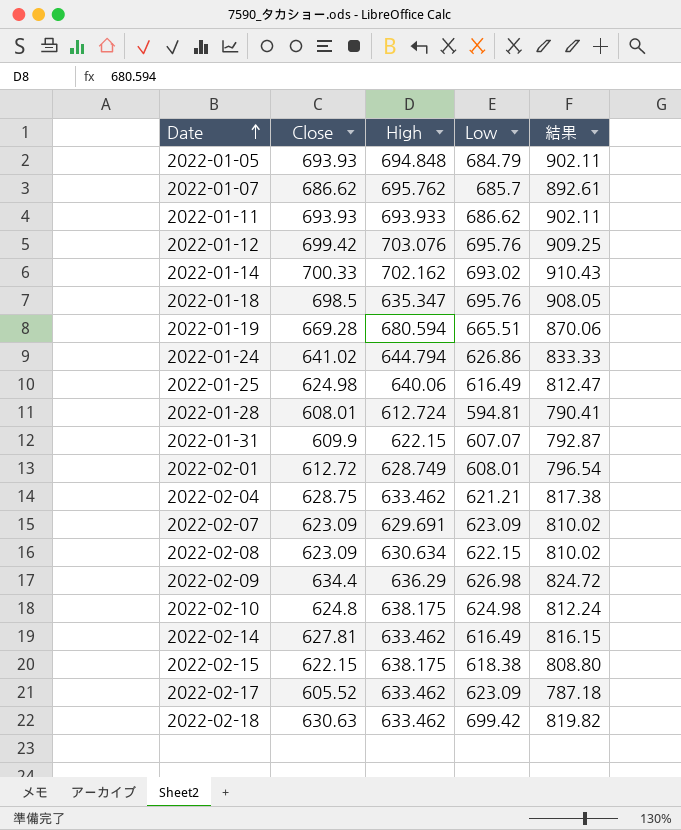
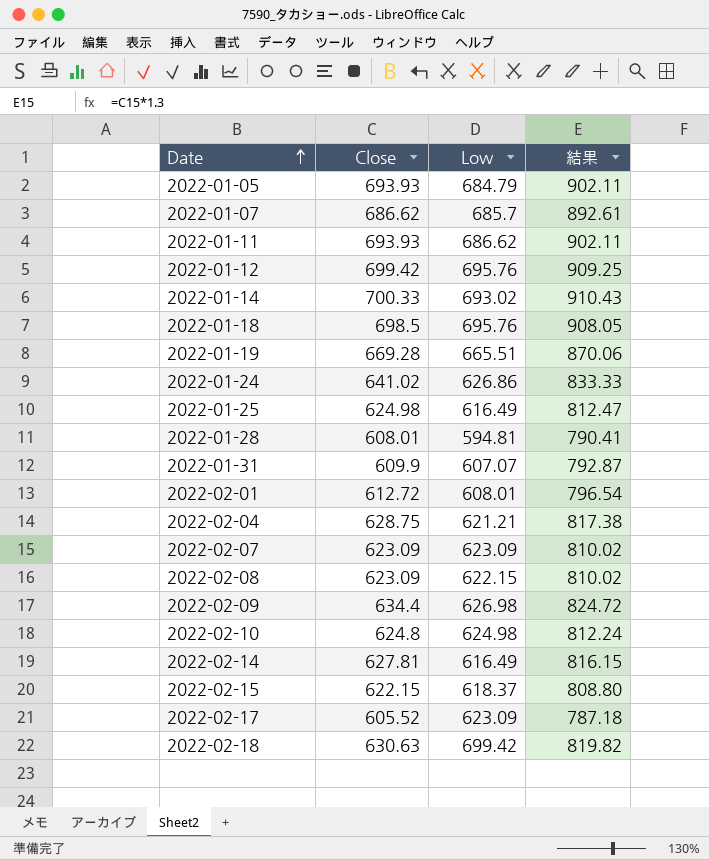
column High | position: 3 -> none
2022-02-15 | Low: 618.38 -> 618.37

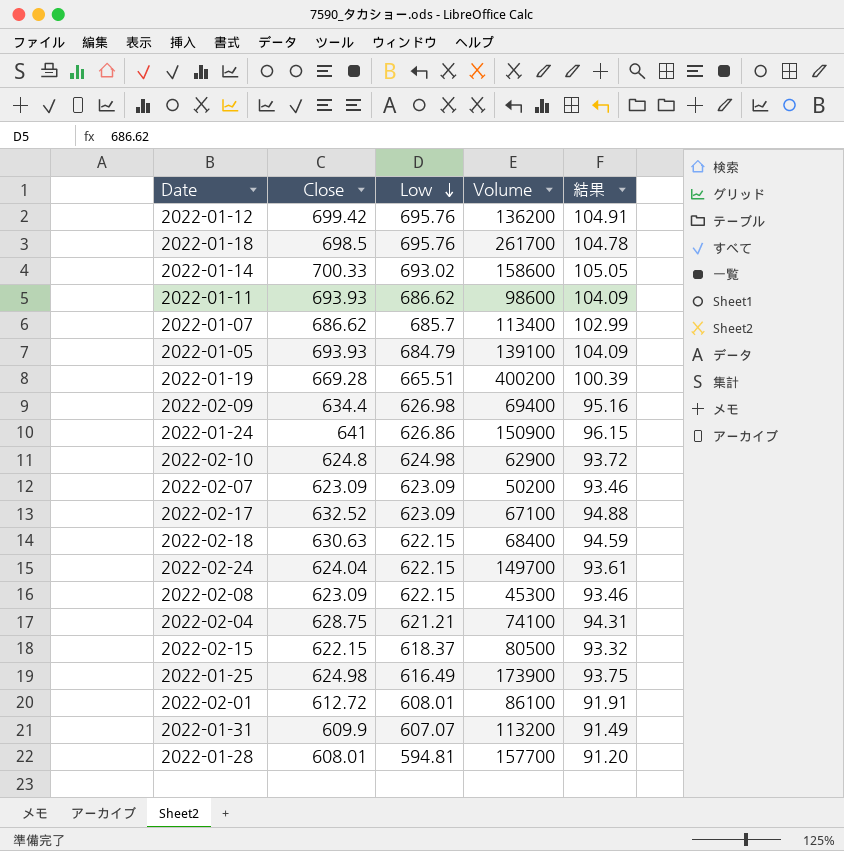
row order: Date ascending -> Low descending
column Volume | position: none -> 4
column 結果 | formula: [Close] * 1.3 -> [Close] * 0.15
row 2022-02-14: 627.81 | 616.49 | 816.15 -> none
2022-01-24 | Close: 641.02 -> 641
2022-02-17 | Close: 605.52 -> 632.52
2022-02-18 | Low: 699.42 -> 622.15
row 2022-02-24: none -> 624.04 | 622.15 | 149700 | 93.61

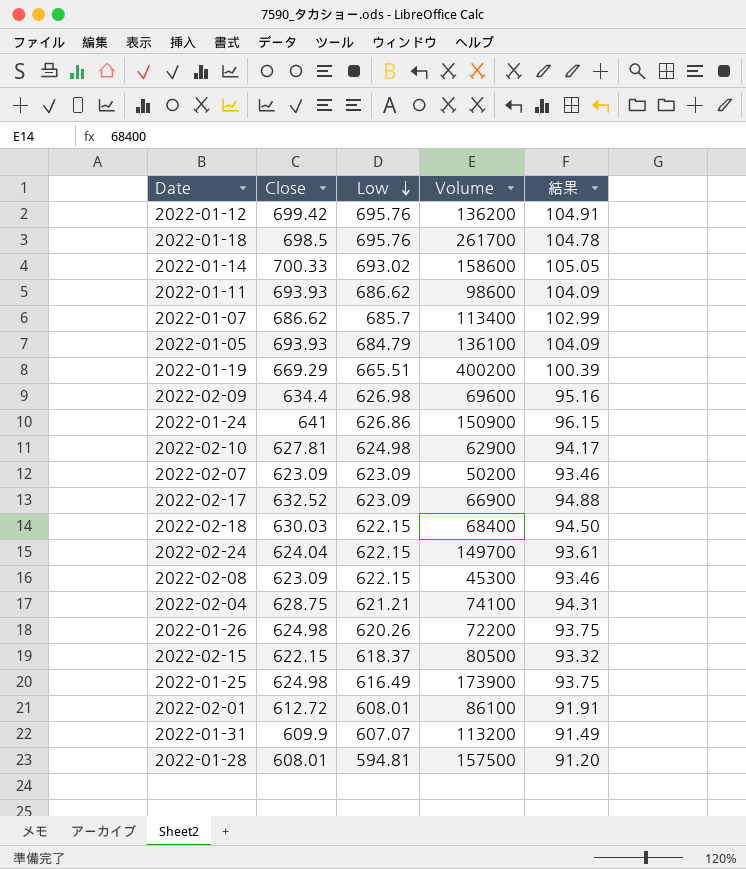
2022-01-05 | Volume: 139100 -> 136100
2022-01-19 | Close: 669.28 -> 669.29
2022-02-09 | Volume: 69400 -> 69600
2022-02-10 | Close: 624.8 -> 627.81
2022-02-10 | 結果: 93.72 -> 94.17
2022-02-17 | Volume: 67100 -> 66900
2022-02-18 | Close: 630.63 -> 630.03
2022-02-18 | 結果: 94.59 -> 94.50
row 2022-01-26: none -> 624.98 | 620.26 | 72200 | 93.75
2022-01-28 | Volume: 157700 -> 157500

